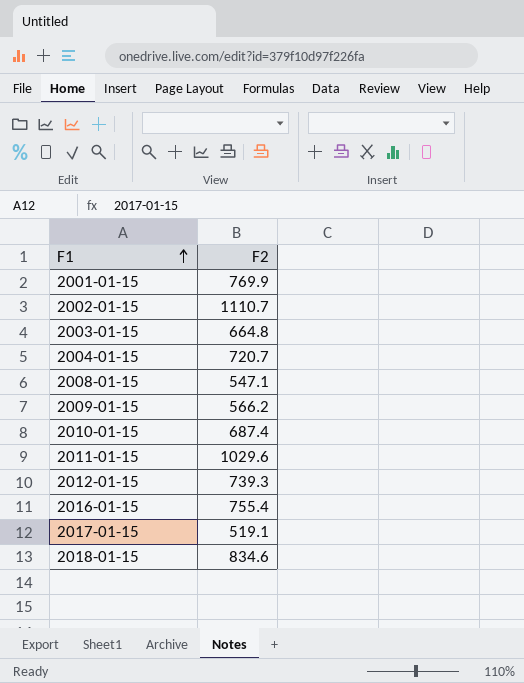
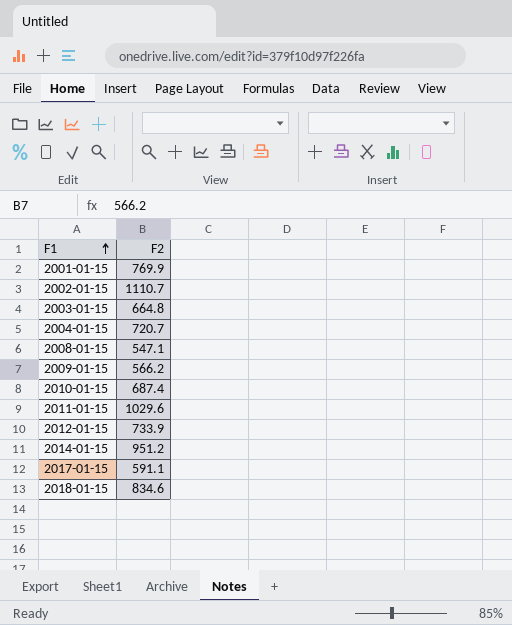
row 2016-01-15: 755.4 -> none
2012-01-15 | F2: 739.3 -> 733.9
row 2014-01-15: none -> 951.2
2017-01-15 | F2: 519.1 -> 591.1

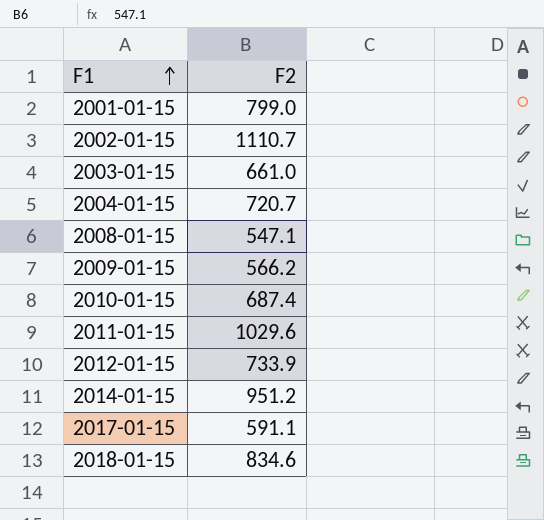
2001-01-15 | F2: 769.9 -> 799.0
2003-01-15 | F2: 664.8 -> 661.0

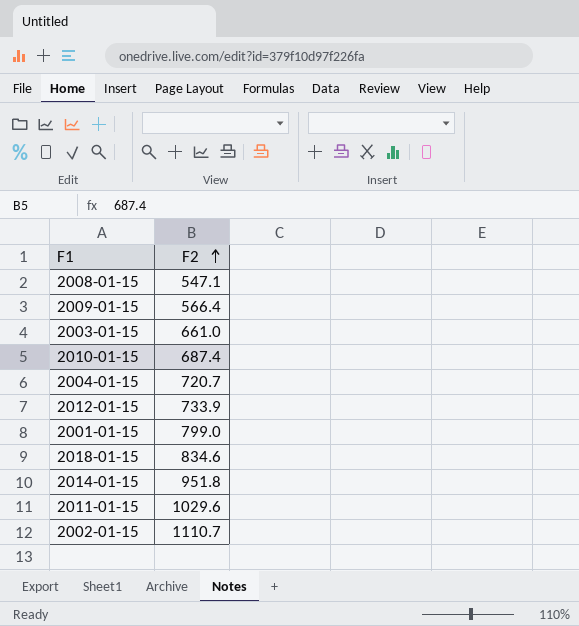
row order: F1 ascending -> F2 ascending
row 2017-01-15: 591.1 -> none
2009-01-15 | F2: 566.2 -> 566.4
2014-01-15 | F2: 951.2 -> 951.8

